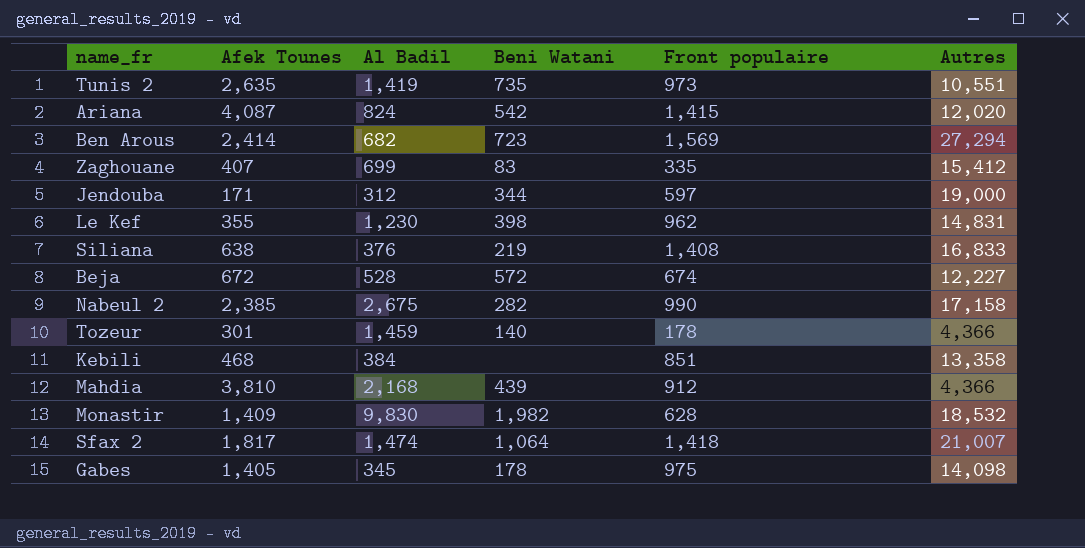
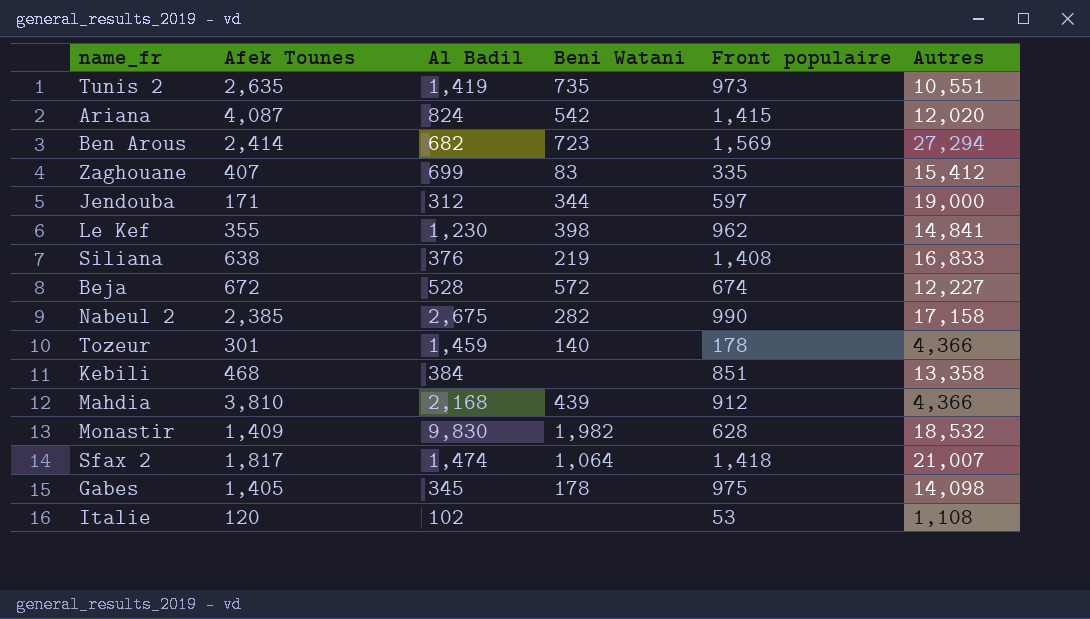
Le Kef | Autres: 14,831 -> 14,841
row Italie: none -> 120 | 102 | none | 53 | 1,108

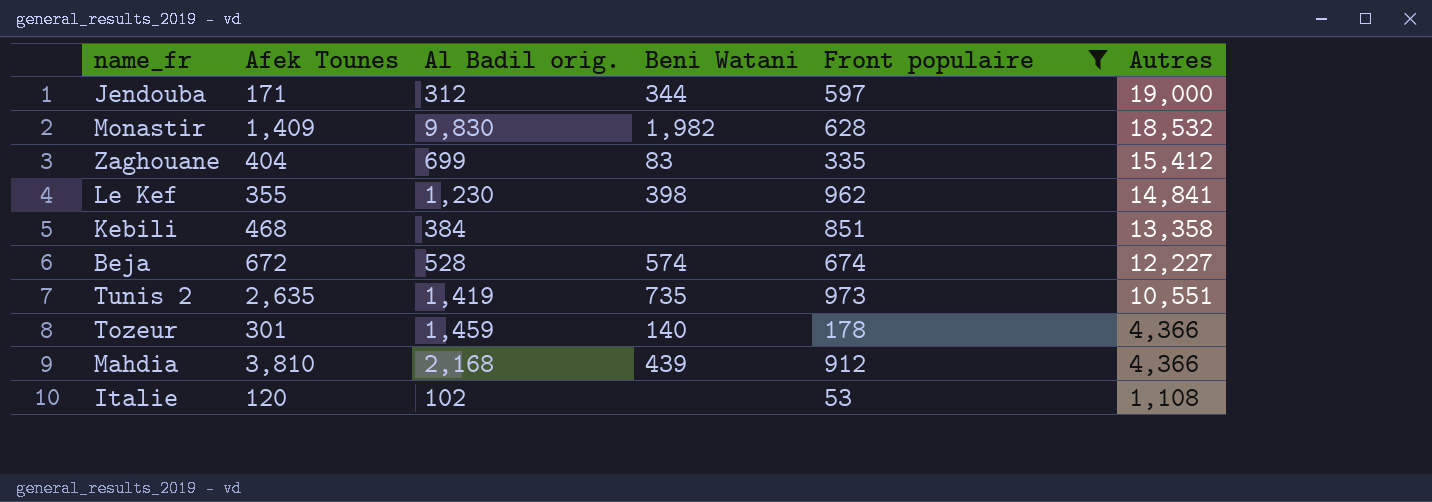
filter: none -> Front populaire <= 973
row order: none -> Autres descending
column name: Al Badil -> Al Badil orig.
Zaghouane | Afek Tounes: 407 -> 404
Beja | Beni Watani: 572 -> 574

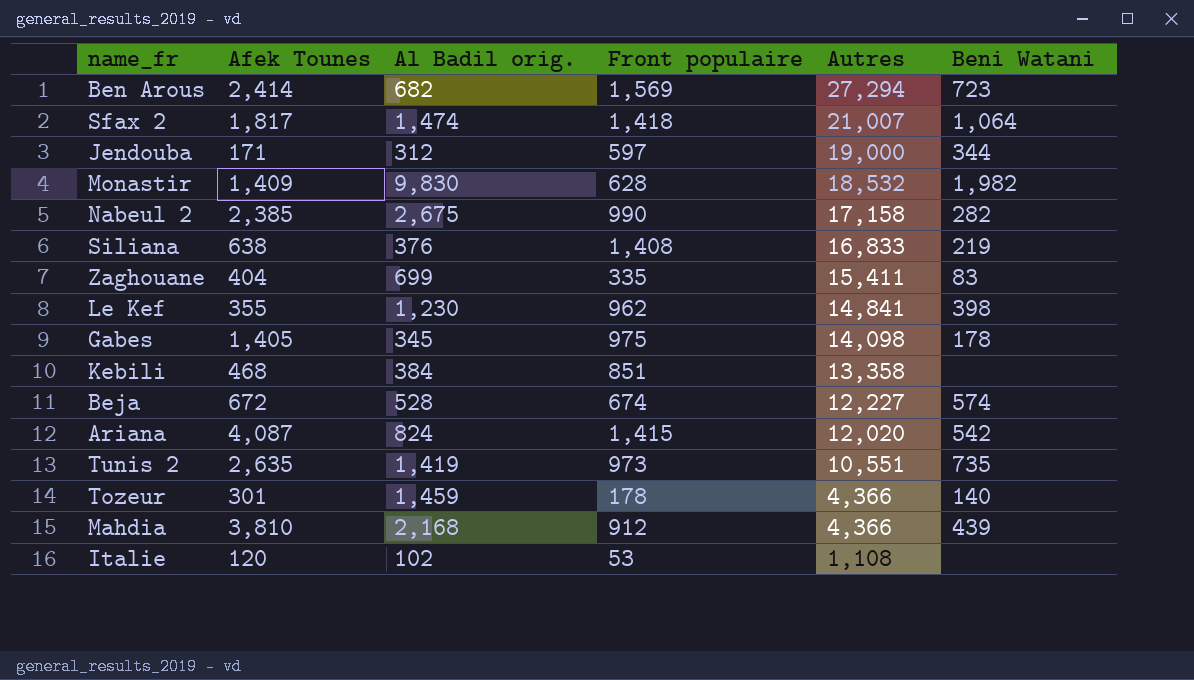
filter: Front populaire <= 973 -> none
column Beni Watani | position: 4 -> 6
Zaghouane | Autres: 15,412 -> 15,411

